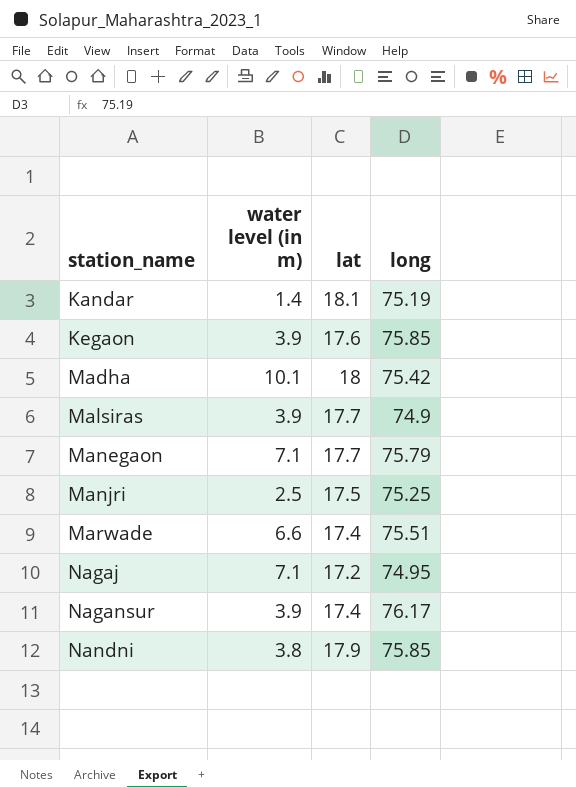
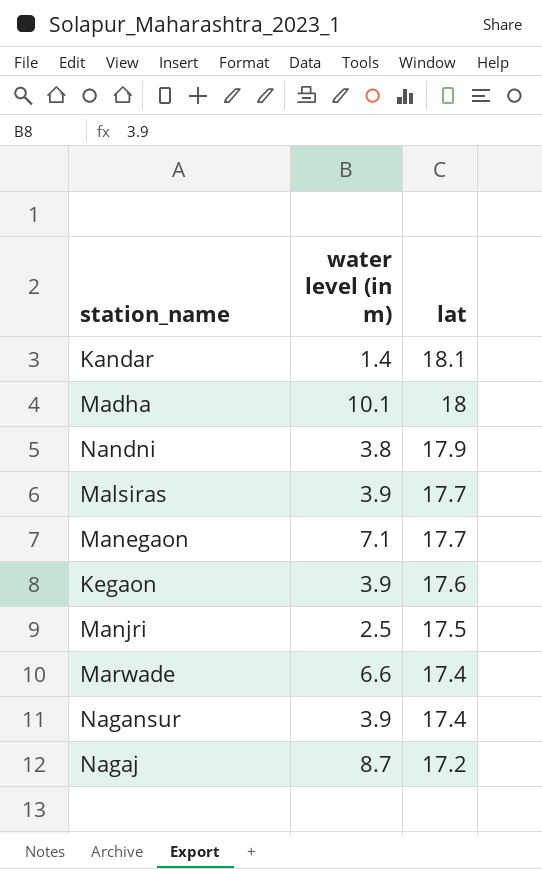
row order: station_name ascending -> lat descending
column long | position: 4 -> none
Nagaj | water level (in m): 7.1 -> 8.7

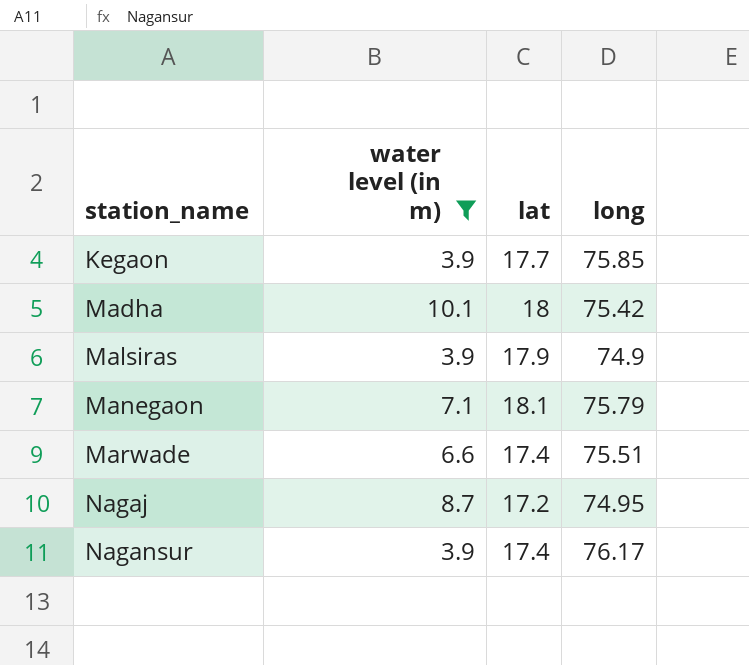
filter: none -> water level (in m) >= 3.9
row order: lat descending -> station_name ascending
column long | position: none -> 4
Kegaon | lat: 17.6 -> 17.7
Malsiras | lat: 17.7 -> 17.9
Manegaon | lat: 17.7 -> 18.1

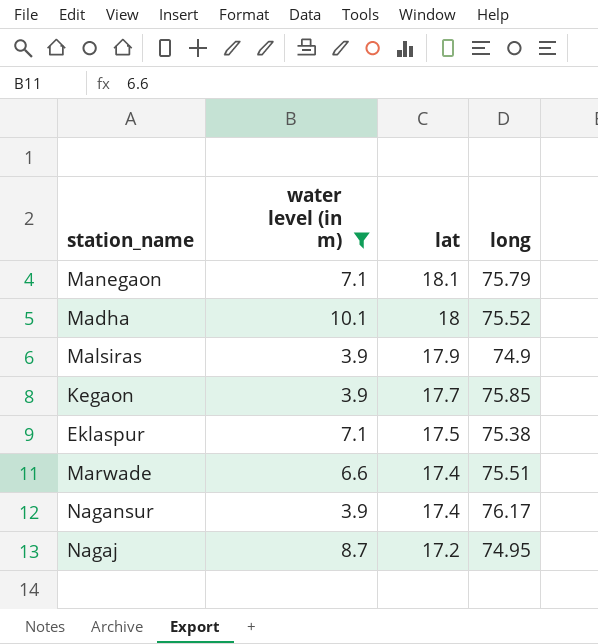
row order: station_name ascending -> lat descending
Madha | long: 75.42 -> 75.52
row Eklaspur: none -> 7.1 | 17.5 | 75.38

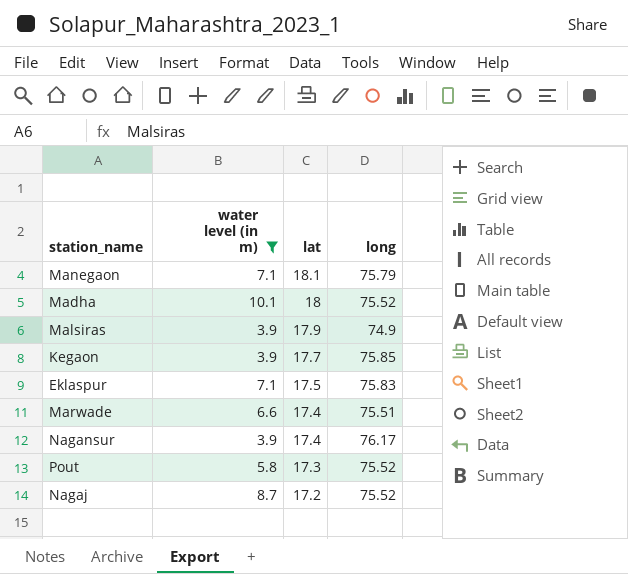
Eklaspur | long: 75.38 -> 75.83
row Pout: none -> 5.8 | 17.3 | 75.52
Nagaj | long: 74.95 -> 75.52

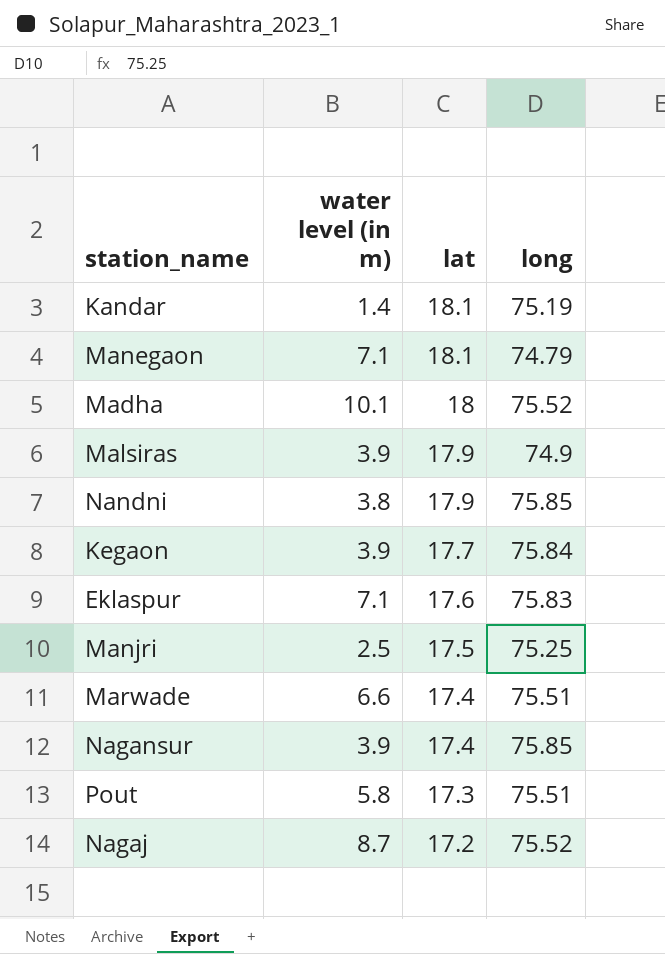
filter: water level (in m) >= 3.9 -> none
Manegaon | long: 75.79 -> 74.79
Kegaon | long: 75.85 -> 75.84
Eklaspur | lat: 17.5 -> 17.6
Nagansur | long: 76.17 -> 75.85
Pout | long: 75.52 -> 75.51

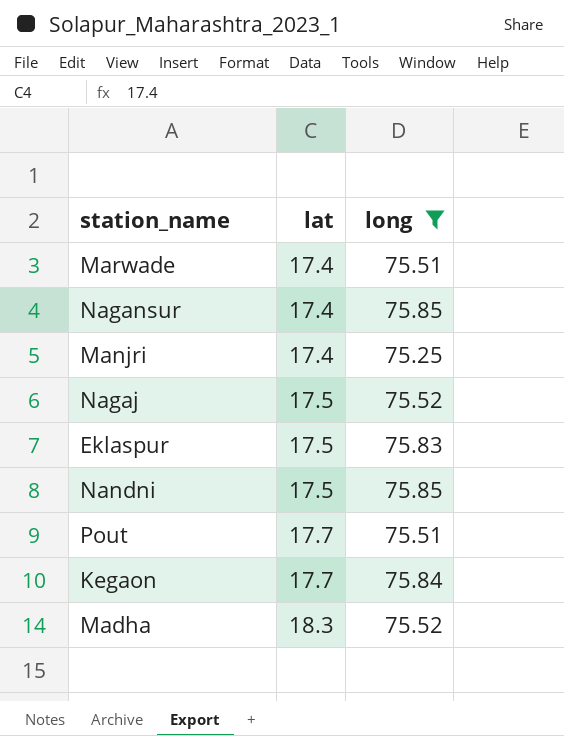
filter: none -> long >= 75.25
row order: lat descending -> lat ascending
column water level (in m) | position: 2 -> none
Manjri | lat: 17.5 -> 17.4
Nagaj | lat: 17.2 -> 17.5
Eklaspur | lat: 17.6 -> 17.5
Nandni | lat: 17.9 -> 17.5
Pout | lat: 17.3 -> 17.7
Madha | lat: 18 -> 18.3

